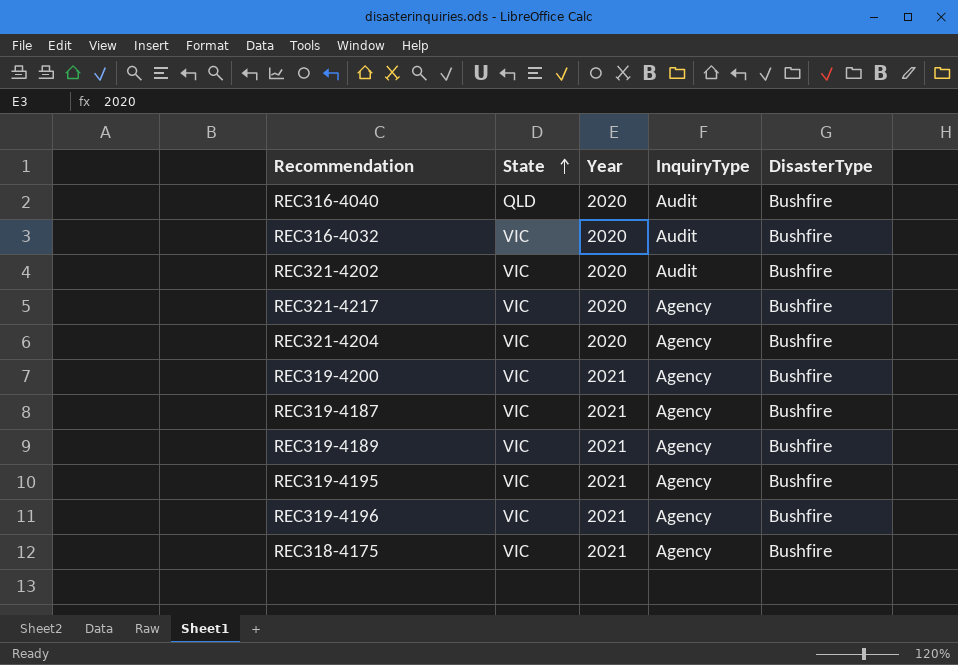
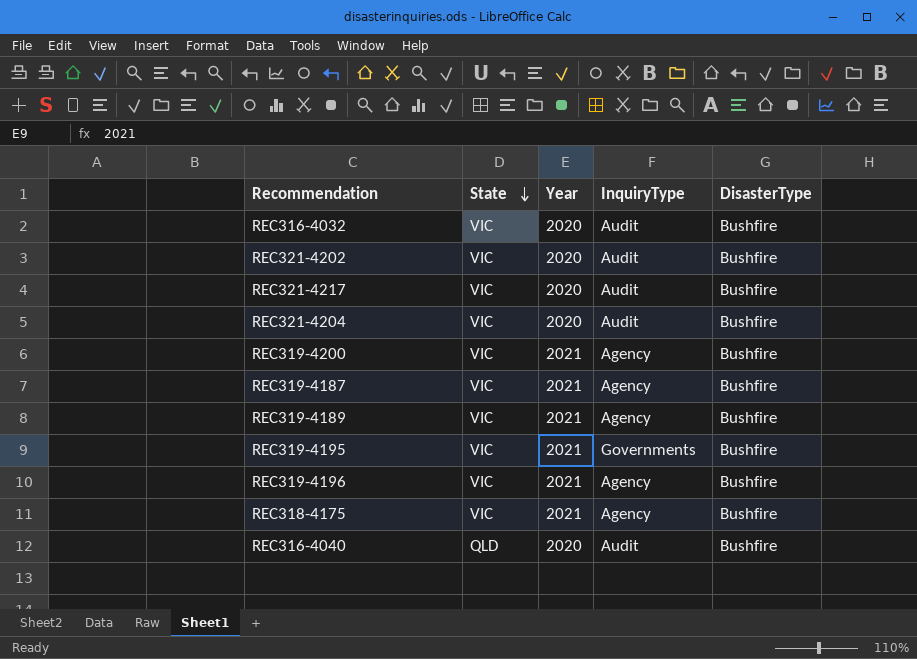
row order: State ascending -> State descending
REC321-4217 | InquiryType: Agency -> Audit
REC321-4204 | InquiryType: Agency -> Audit
REC319-4195 | InquiryType: Agency -> Governments

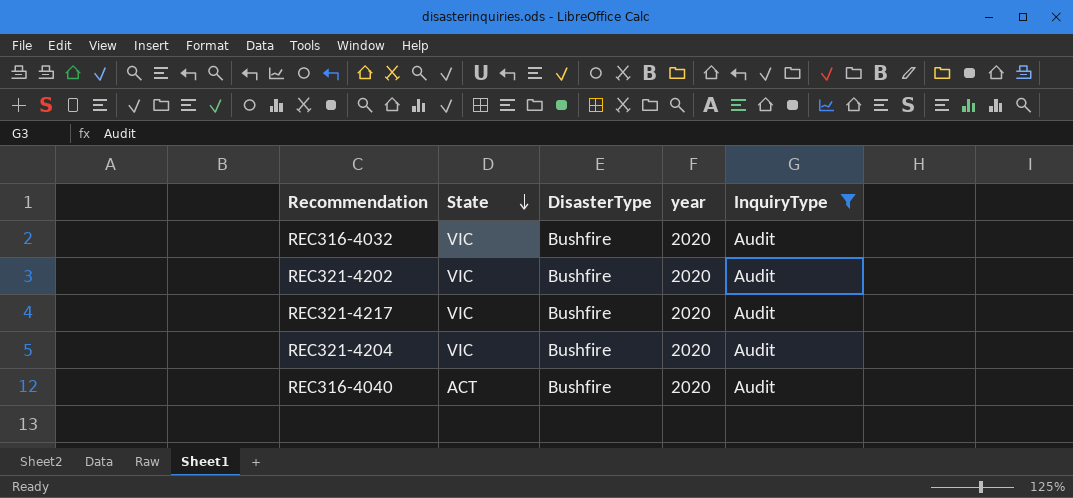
filter: none -> InquiryType = Audit
column DisasterType | position: 5 -> 3
column name: Year -> year
REC316-4040 | State: QLD -> ACT

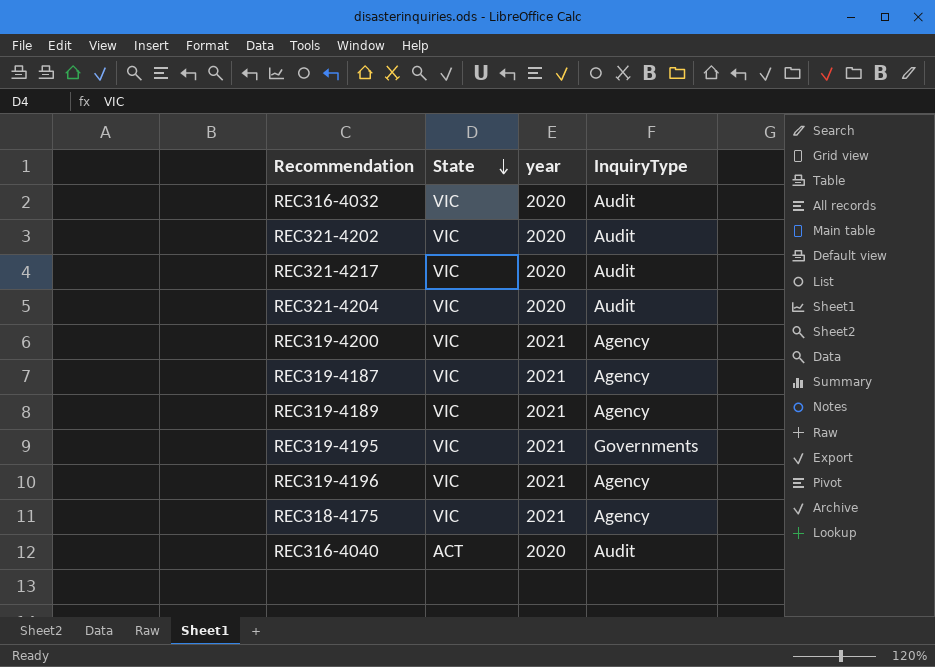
filter: InquiryType = Audit -> none
column DisasterType | position: 3 -> none

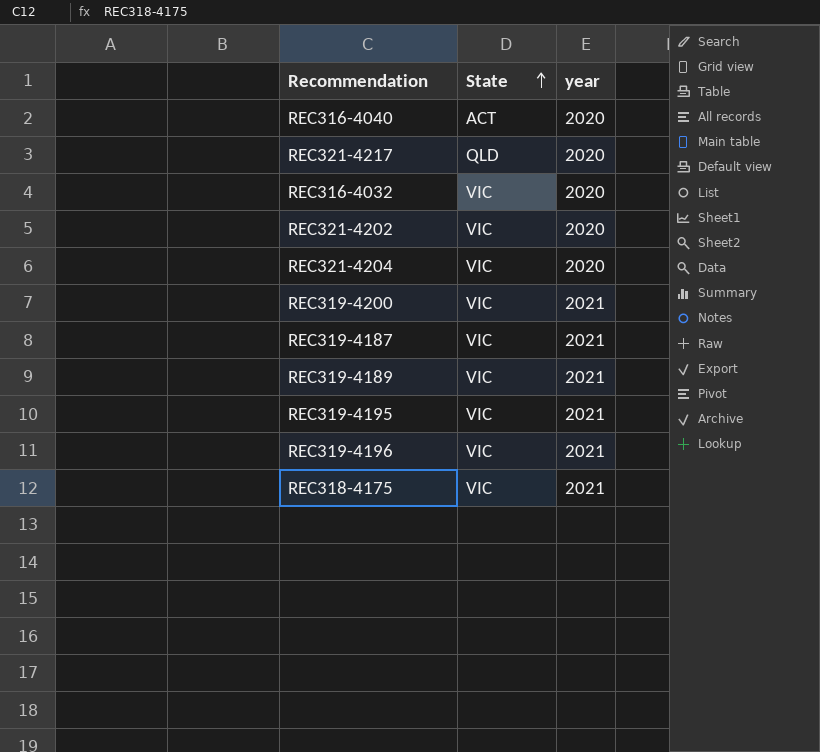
row order: State descending -> State ascending
column InquiryType | position: 4 -> none
REC321-4217 | State: VIC -> QLD

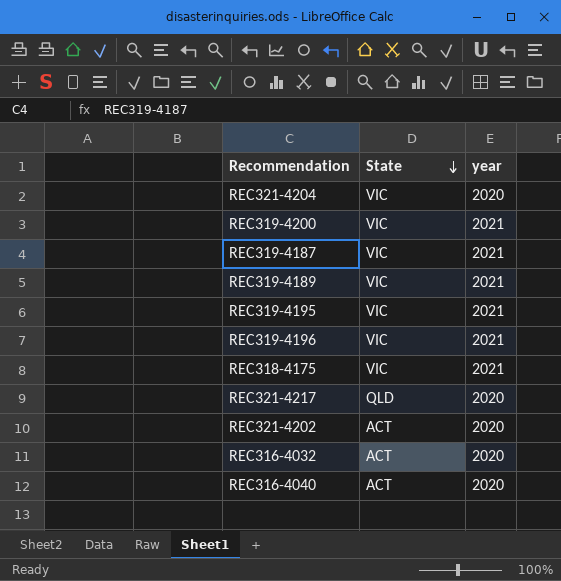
row order: State ascending -> State descending
REC321-4202 | State: VIC -> ACT
REC316-4032 | State: VIC -> ACT

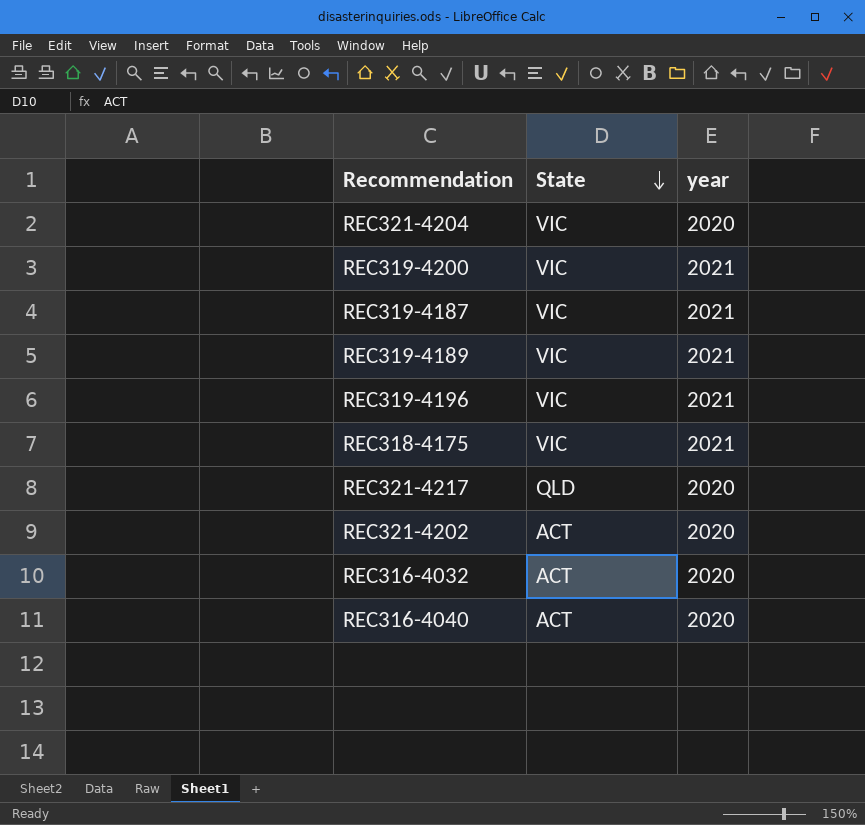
row REC319-4195: VIC | 2021 -> none

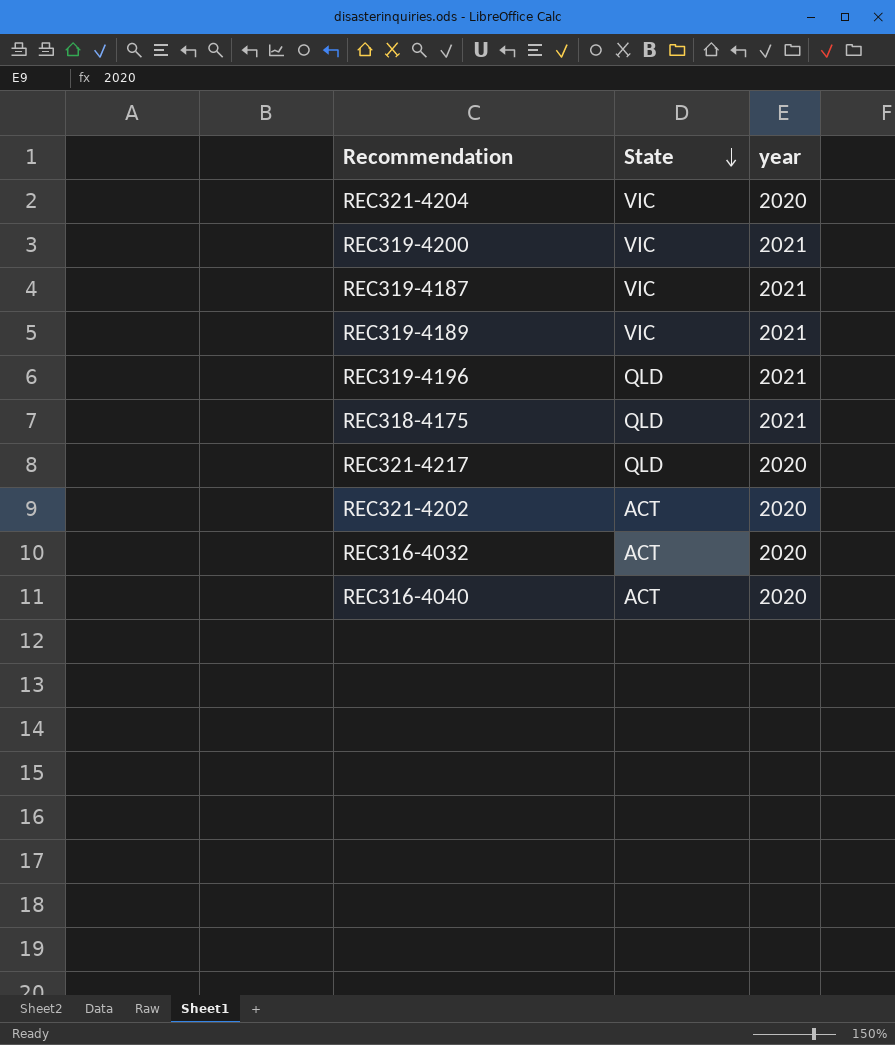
REC319-4196 | State: VIC -> QLD
REC318-4175 | State: VIC -> QLD

